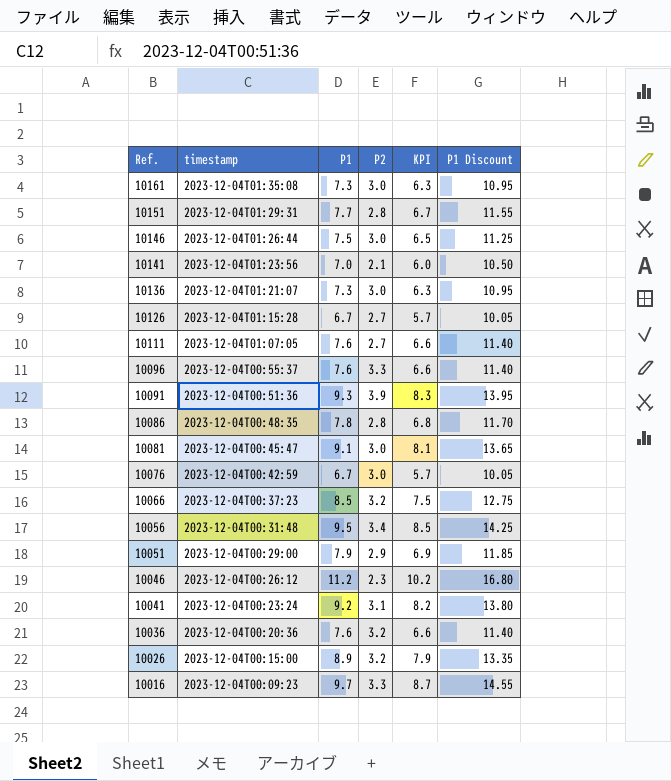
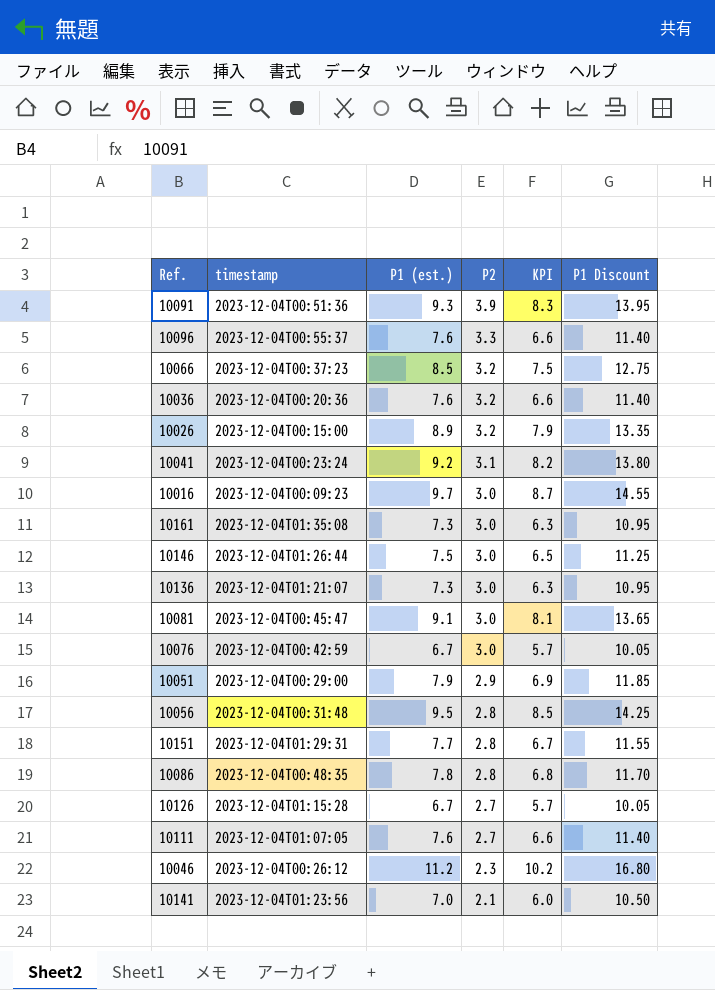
row order: Ref. descending -> P2 descending
column name: P1 -> P1 (est.)
10016 | P2: 3.3 -> 3.0
10056 | P2: 3.4 -> 2.8

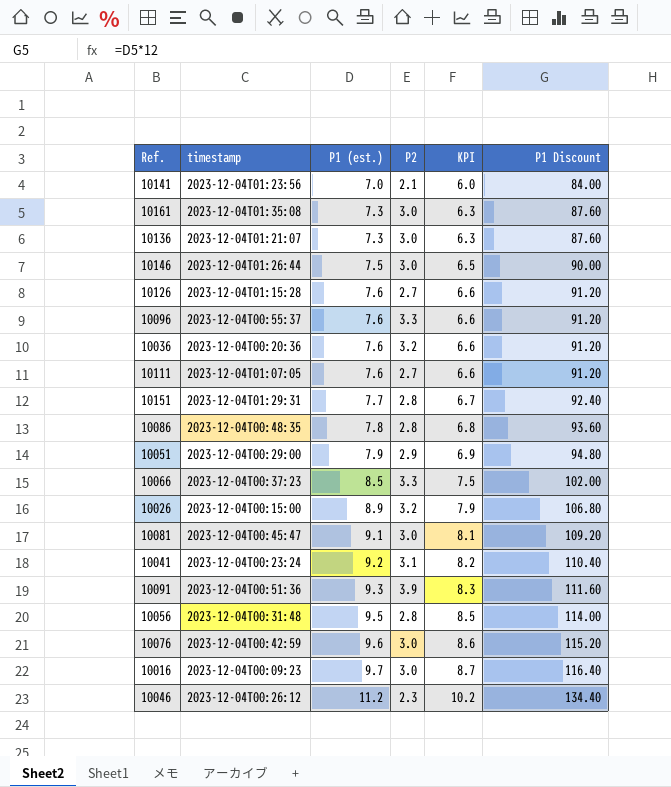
row order: P2 descending -> P1 (est.) ascending
column P1 Discount | formula: [P1 (est.)] * 1.5 -> [P1 (est.)] * 12
10126 | P1 (est.): 6.7 -> 7.6
10126 | KPI: 5.7 -> 6.6
10066 | P2: 3.2 -> 3.3
10076 | P1 (est.): 6.7 -> 9.6
10076 | KPI: 5.7 -> 8.6

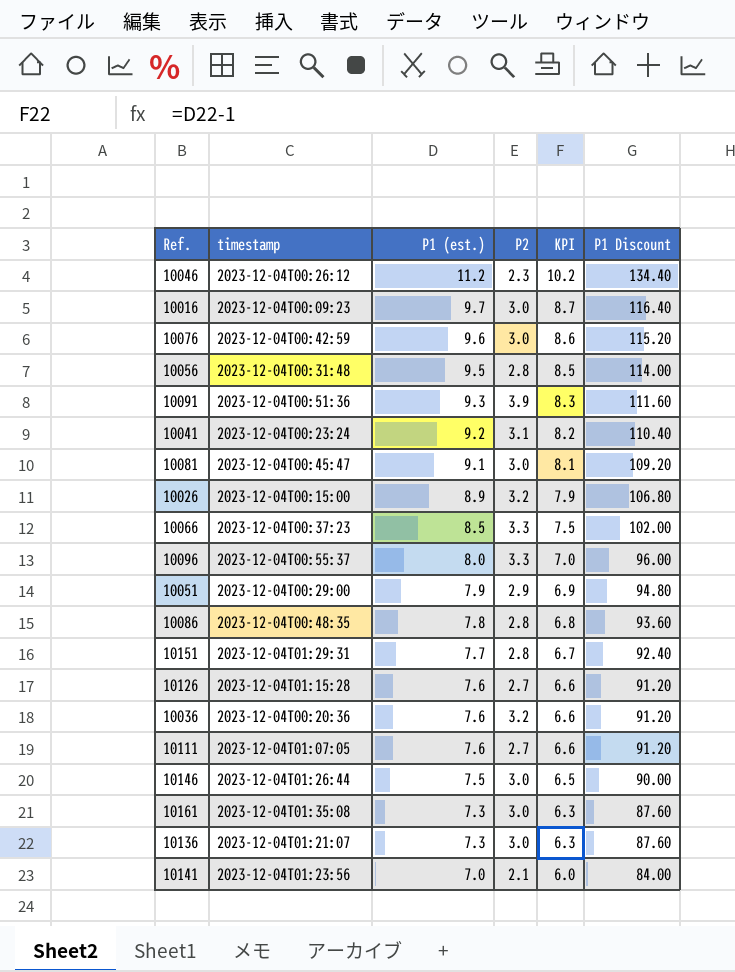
row order: P1 (est.) ascending -> P1 (est.) descending
10096 | P1 (est.): 7.6 -> 8.0
10096 | KPI: 6.6 -> 7.0
10096 | P1 Discount: 91.20 -> 96.00

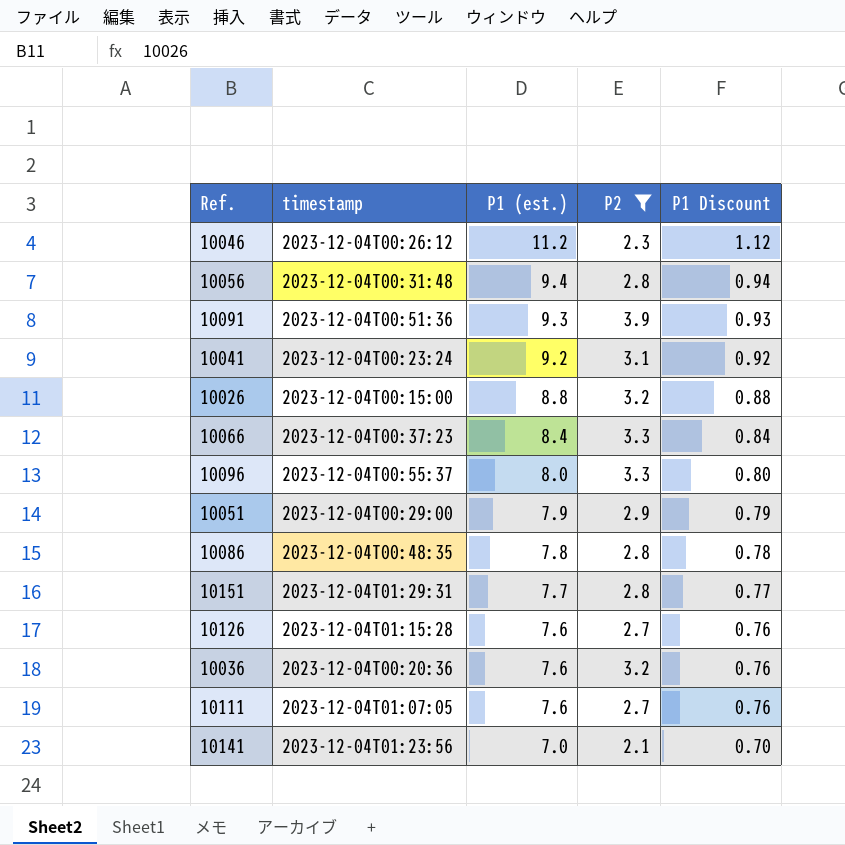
filter: none -> P2 != 3.0
column KPI | formula: [P1 (est.)] - 1 -> none
column P1 Discount | formula: [P1 (est.)] * 12 -> [P1 (est.)] * 0.1
10056 | P1 (est.): 9.5 -> 9.4
10026 | P1 (est.): 8.9 -> 8.8
10066 | P1 (est.): 8.5 -> 8.4

